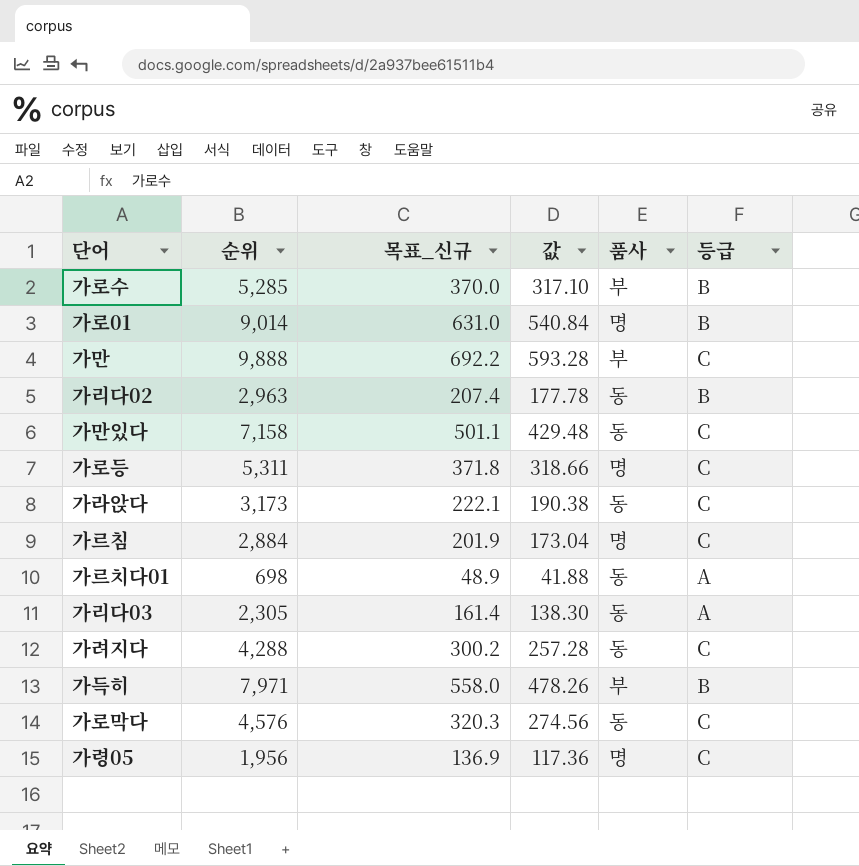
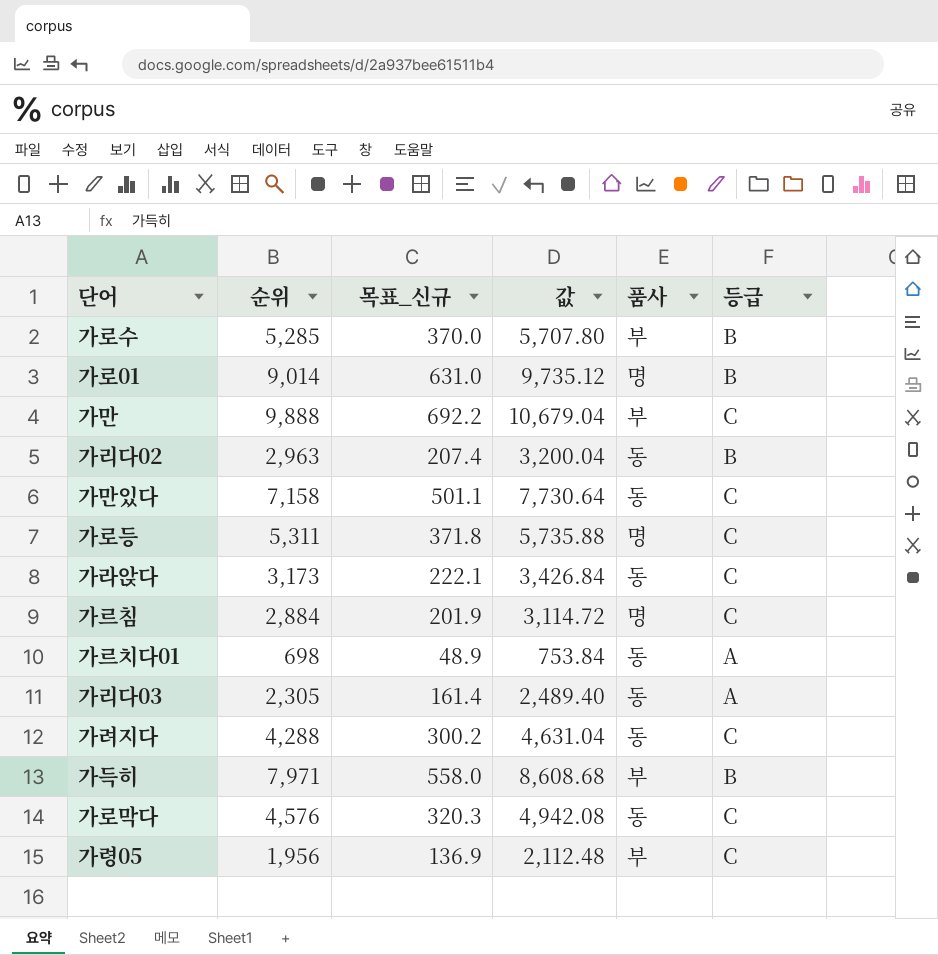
column 값 | formula: [순위] * 0.06 -> [순위] * 1.08
가령05 | 품사: 명 -> 부

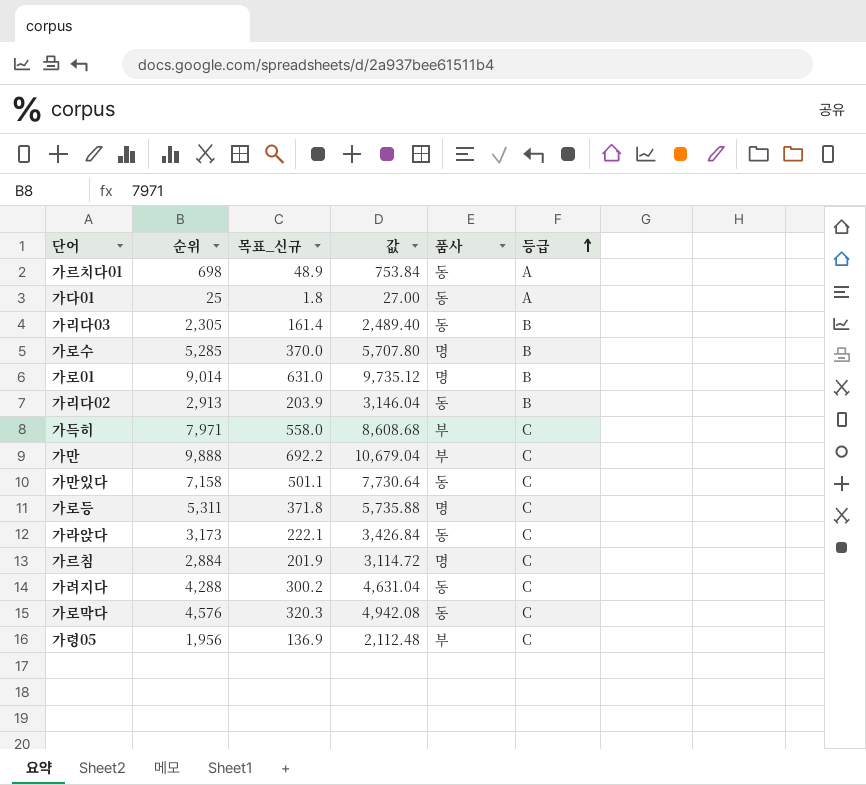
row order: none -> 등급 ascending
row 가다01: none -> 25 | 1.8 | 27.00 | 동 | A
가리다03 | 등급: A -> B
가로수 | 품사: 부 -> 명
가리다02 | 순위: 2,963 -> 2,913
가리다02 | 목표_신규: 207.4 -> 203.9
가리다02 | 값: 3,200.04 -> 3,146.04
가득히 | 등급: B -> C

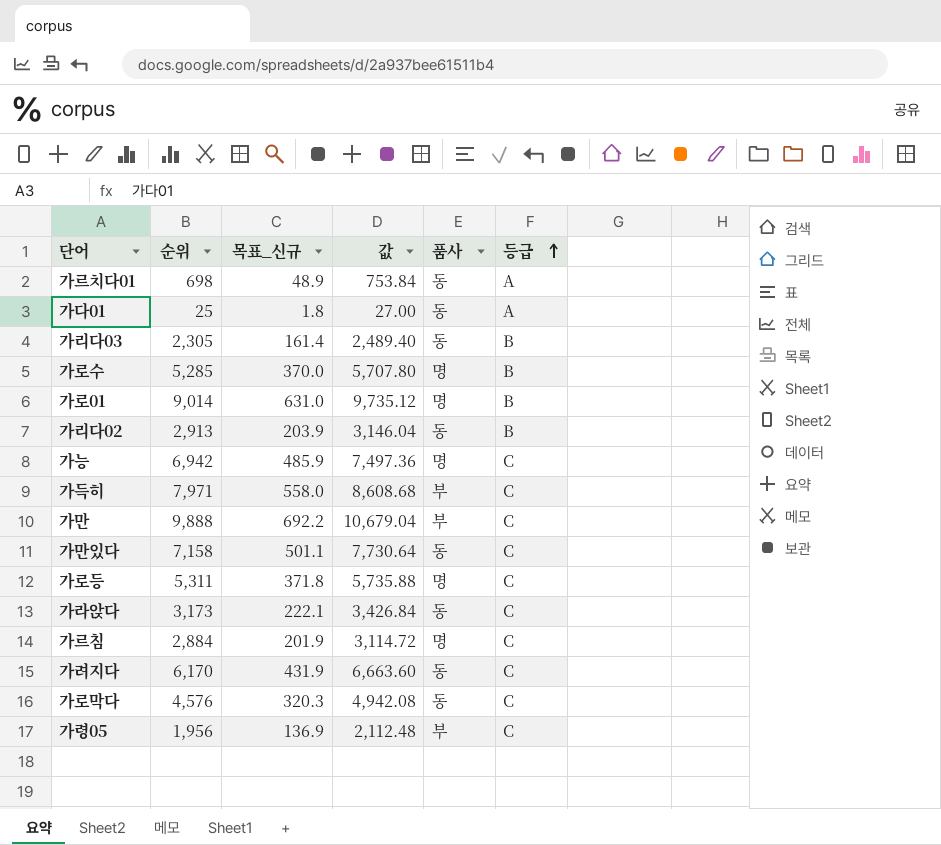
row 가능: none -> 6,942 | 485.9 | 7,497.36 | 명 | C
가려지다 | 순위: 4,288 -> 6,170
가려지다 | 목표_신규: 300.2 -> 431.9
가려지다 | 값: 4,631.04 -> 6,663.60

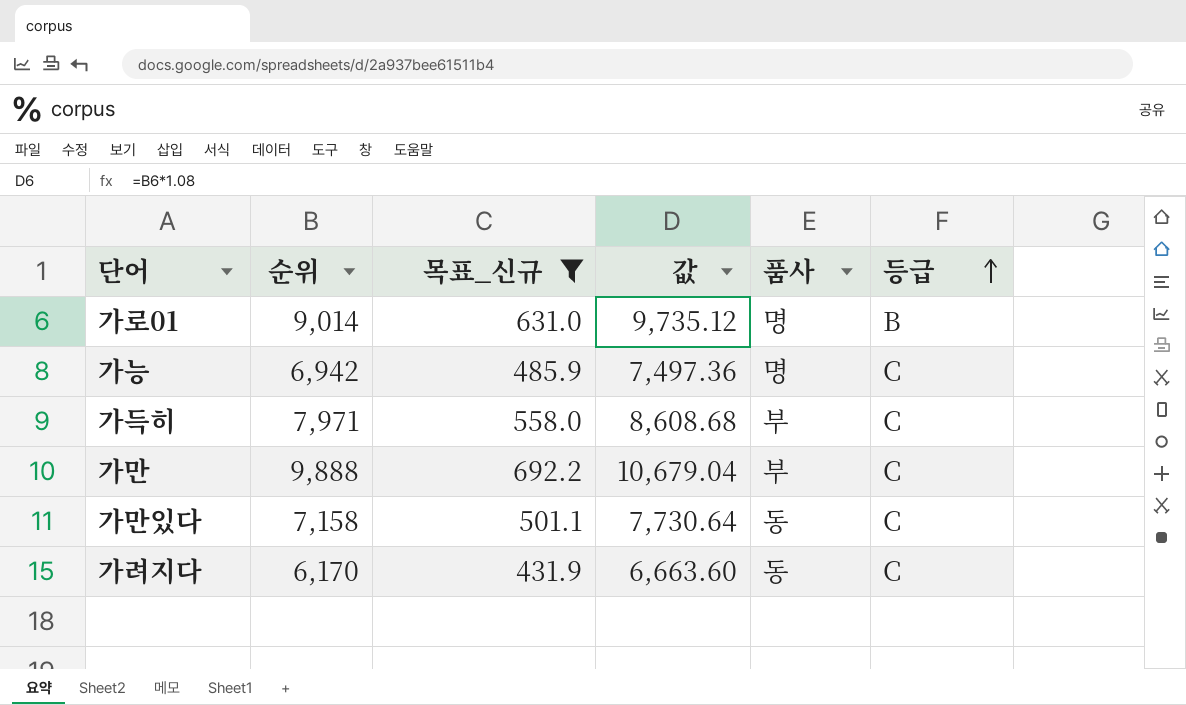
filter: none -> 목표_신규 >= 431.9

